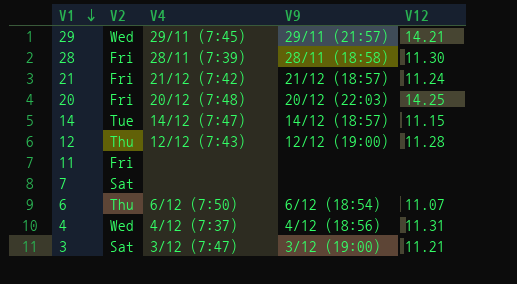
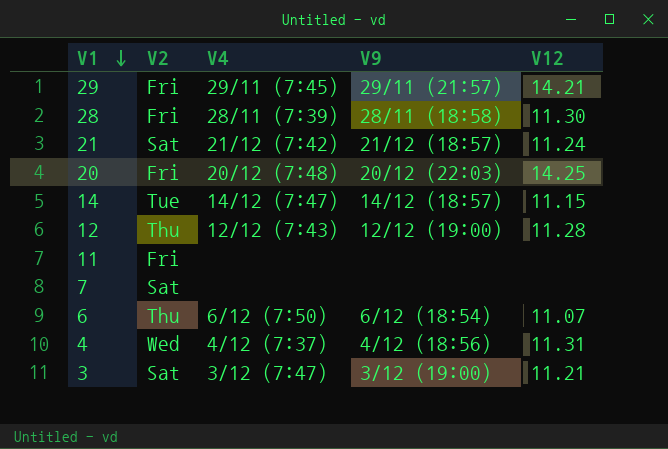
29 | V2: Wed -> Fri
21 | V2: Fri -> Sat

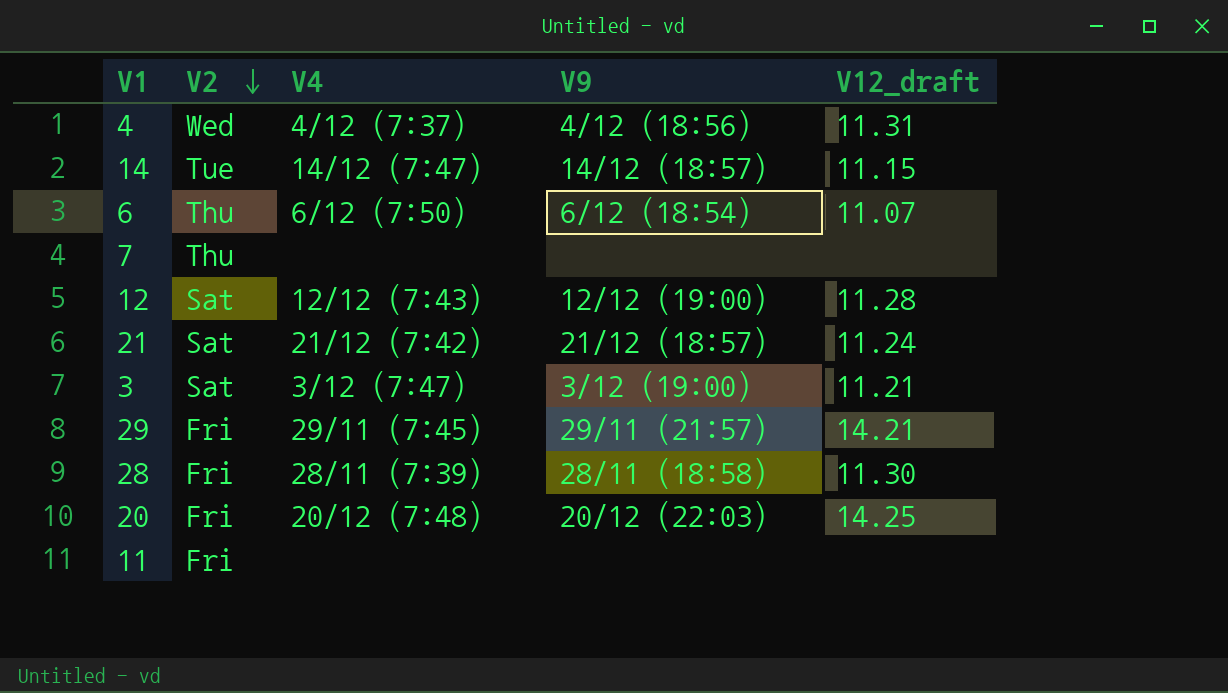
row order: V1 descending -> V2 descending
column name: V12 -> V12_draft
7 | V2: Sat -> Thu
12 | V2: Thu -> Sat

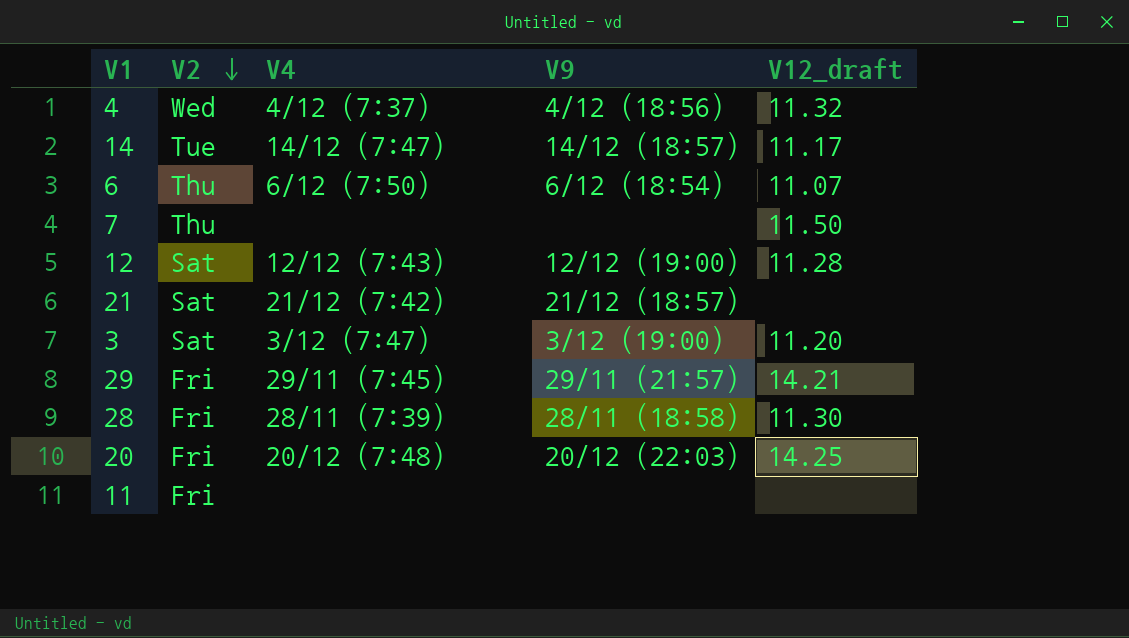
4 | V12_draft: 11.31 -> 11.32
14 | V12_draft: 11.15 -> 11.17
7 | V12_draft: none -> 11.50
21 | V12_draft: 11.24 -> none
3 | V12_draft: 11.21 -> 11.20

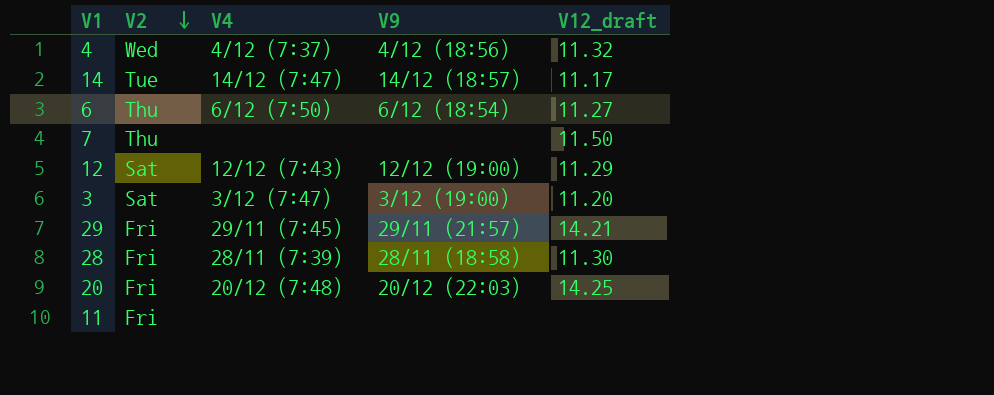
row 21: Sat | 21/12 (7:42) | 21/12 (18:57) | none -> none
6 | V12_draft: 11.07 -> 11.27
12 | V12_draft: 11.28 -> 11.29

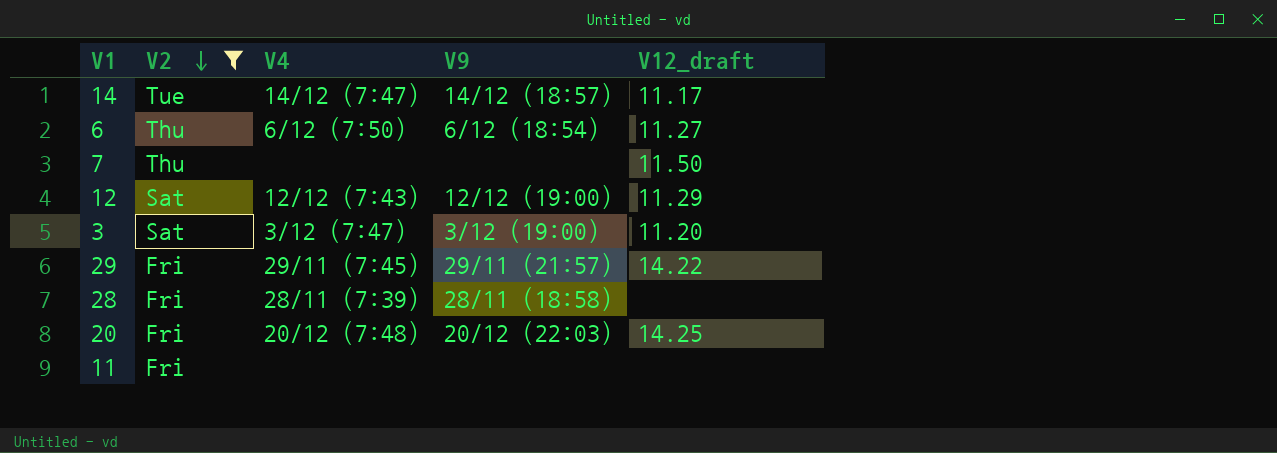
filter: none -> V2 != Wed
29 | V12_draft: 14.21 -> 14.22
28 | V12_draft: 11.30 -> none

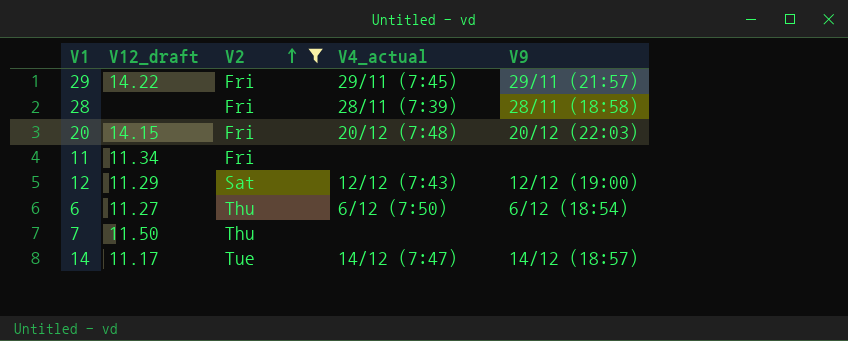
row order: V2 descending -> V2 ascending
column V12_draft | position: 5 -> 2
column name: V4 -> V4_actual
row 3: Sat | 3/12 (7:47) | 3/12 (19:00) | 11.20 -> none
20 | V12_draft: 14.25 -> 14.15
11 | V12_draft: none -> 11.34

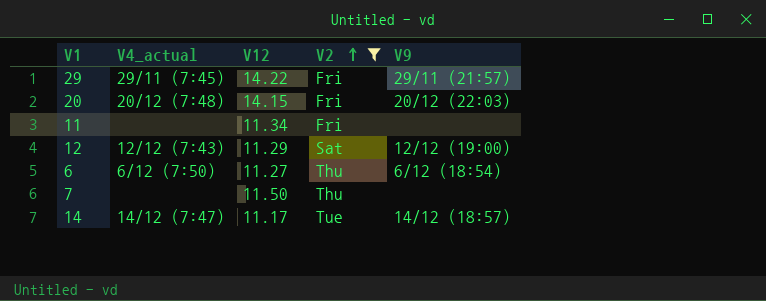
column V4_actual | position: 4 -> 2
column name: V12_draft -> V12
row 28: none | Fri | 28/11 (7:39) | 28/11 (18:58) -> none

